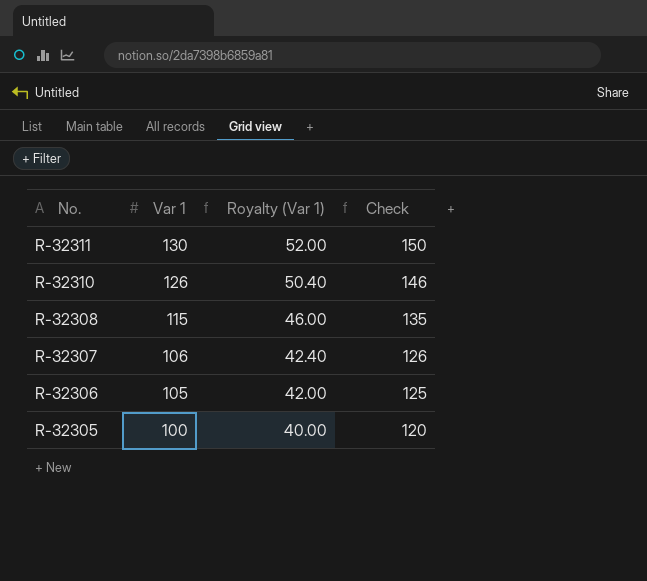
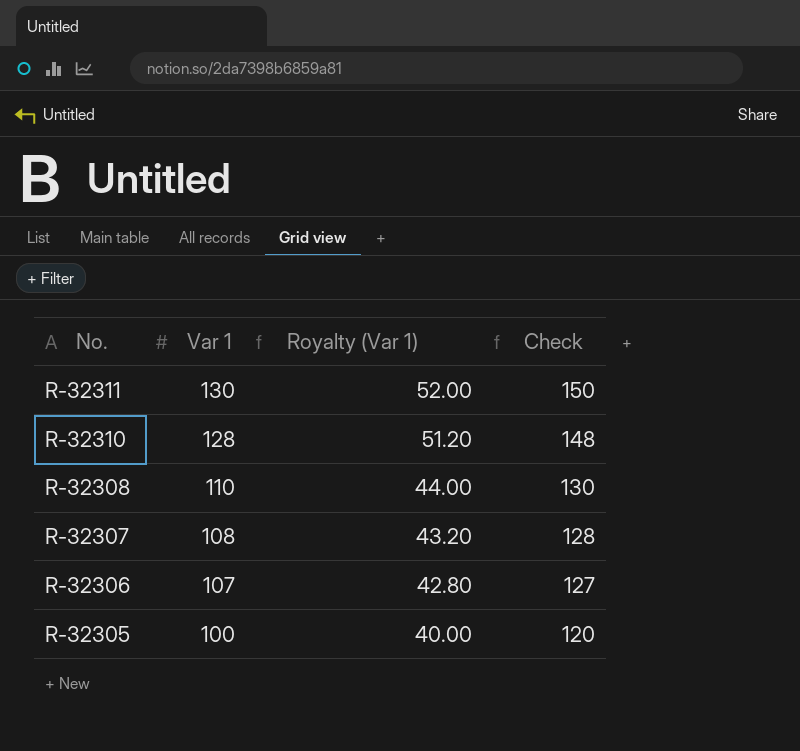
R-32310 | Var 1: 126 -> 128
R-32310 | Royalty (Var 1): 50.40 -> 51.20
R-32310 | Check: 146 -> 148
R-32308 | Var 1: 115 -> 110
R-32308 | Royalty (Var 1): 46.00 -> 44.00
R-32308 | Check: 135 -> 130
R-32307 | Var 1: 106 -> 108
R-32307 | Royalty (Var 1): 42.40 -> 43.20
R-32307 | Check: 126 -> 128
R-32306 | Var 1: 105 -> 107
R-32306 | Royalty (Var 1): 42.00 -> 42.80
R-32306 | Check: 125 -> 127

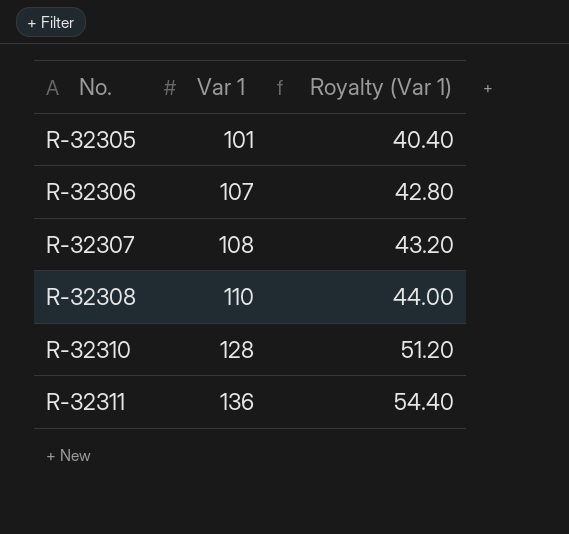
row order: No. descending -> No. ascending
column Check | formula: [Var 1] + 20 -> none
R-32305 | Var 1: 100 -> 101
R-32305 | Royalty (Var 1): 40.00 -> 40.40
R-32311 | Var 1: 130 -> 136
R-32311 | Royalty (Var 1): 52.00 -> 54.40

